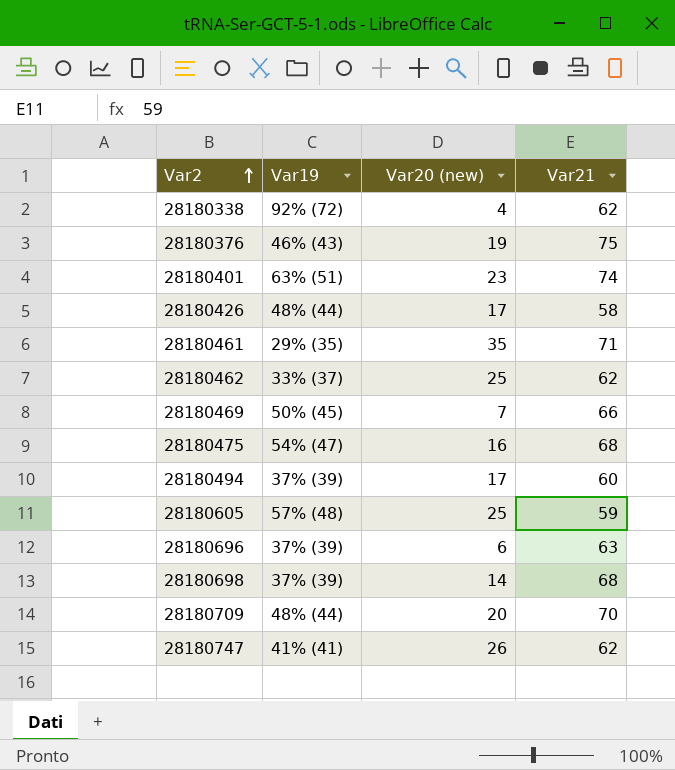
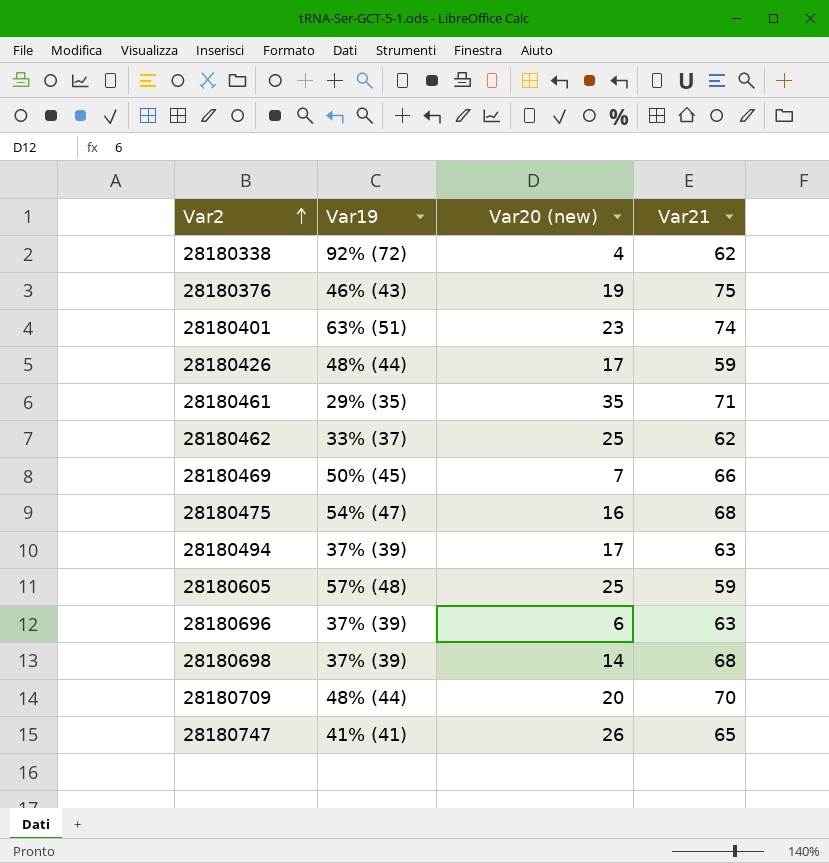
28180426 | Var21: 58 -> 59
28180494 | Var21: 60 -> 63
28180747 | Var21: 62 -> 65

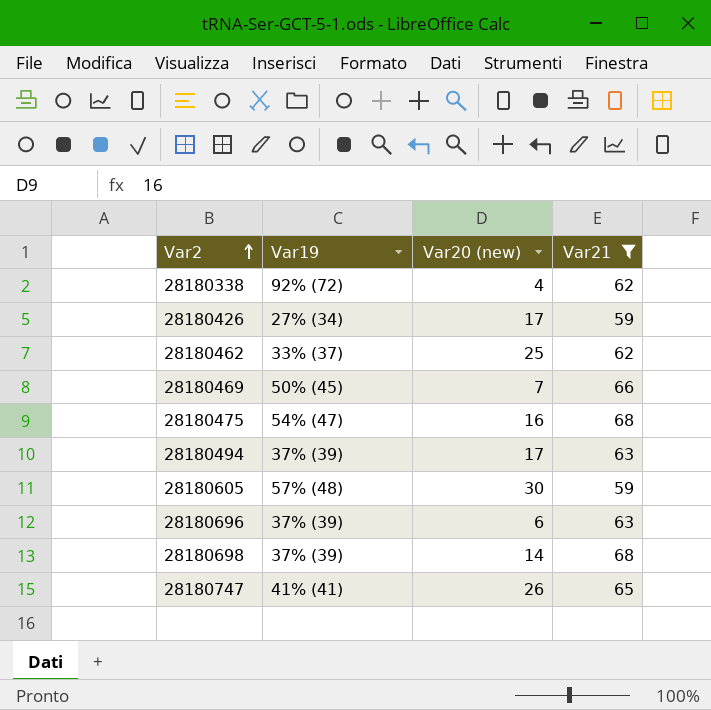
filter: none -> Var21 <= 68
28180426 | Var19: 48% (44) -> 27% (34)
28180605 | Var20 (new): 25 -> 30

